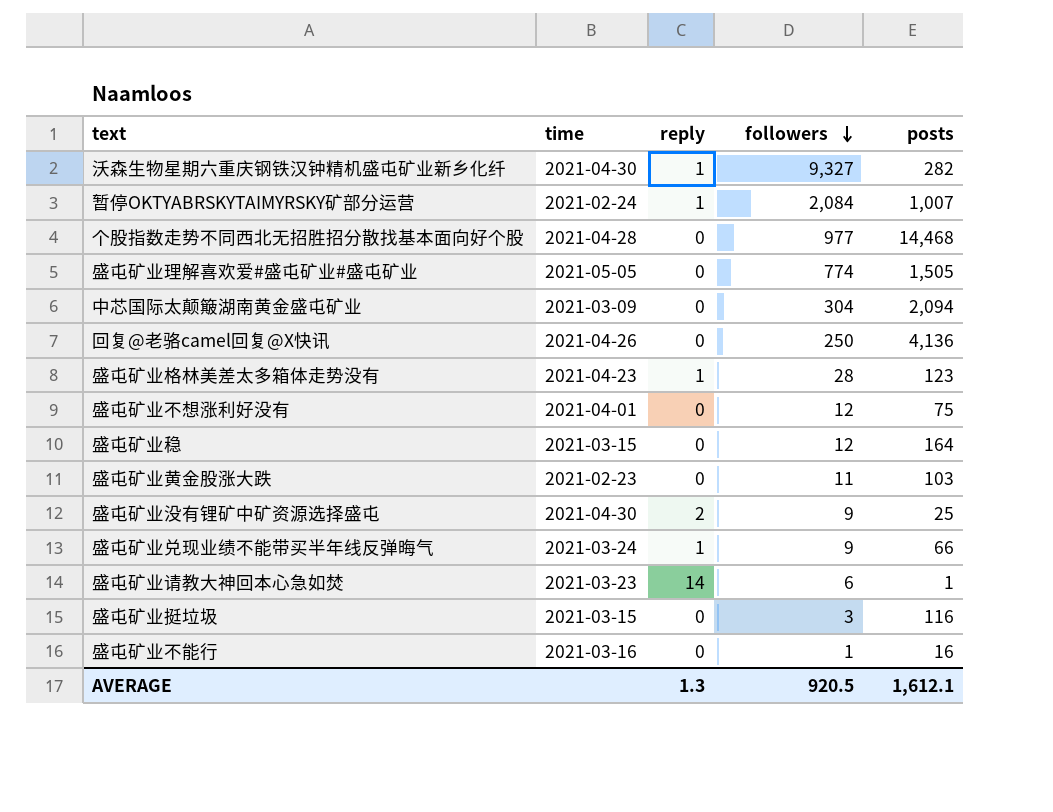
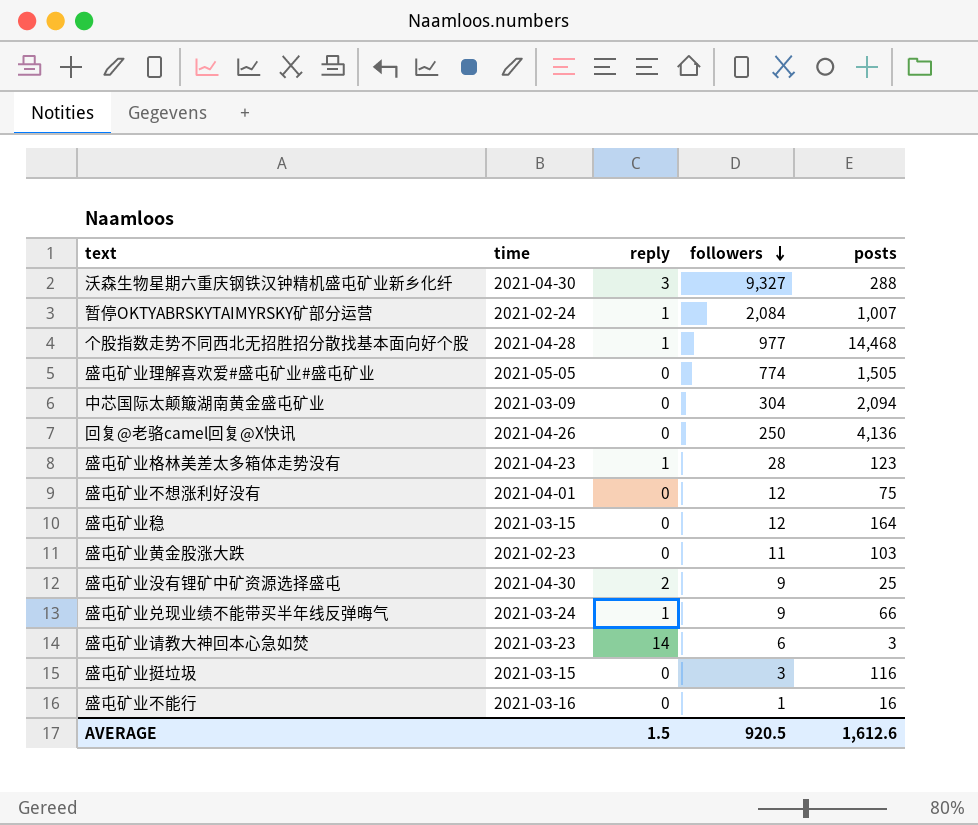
沃森生物星期六重庆钢铁汉钟精机盛屯矿业新乡化纤 | reply: 1 -> 3
沃森生物星期六重庆钢铁汉钟精机盛屯矿业新乡化纤 | posts: 282 -> 288
个股指数走势不同西北无招胜招分散找基本面向好个股 | reply: 0 -> 1
盛屯矿业请教大神回本心急如焚 | posts: 1 -> 3
AVERAGE | reply: 1.3 -> 1.5
AVERAGE | posts: 1,612.1 -> 1,612.6

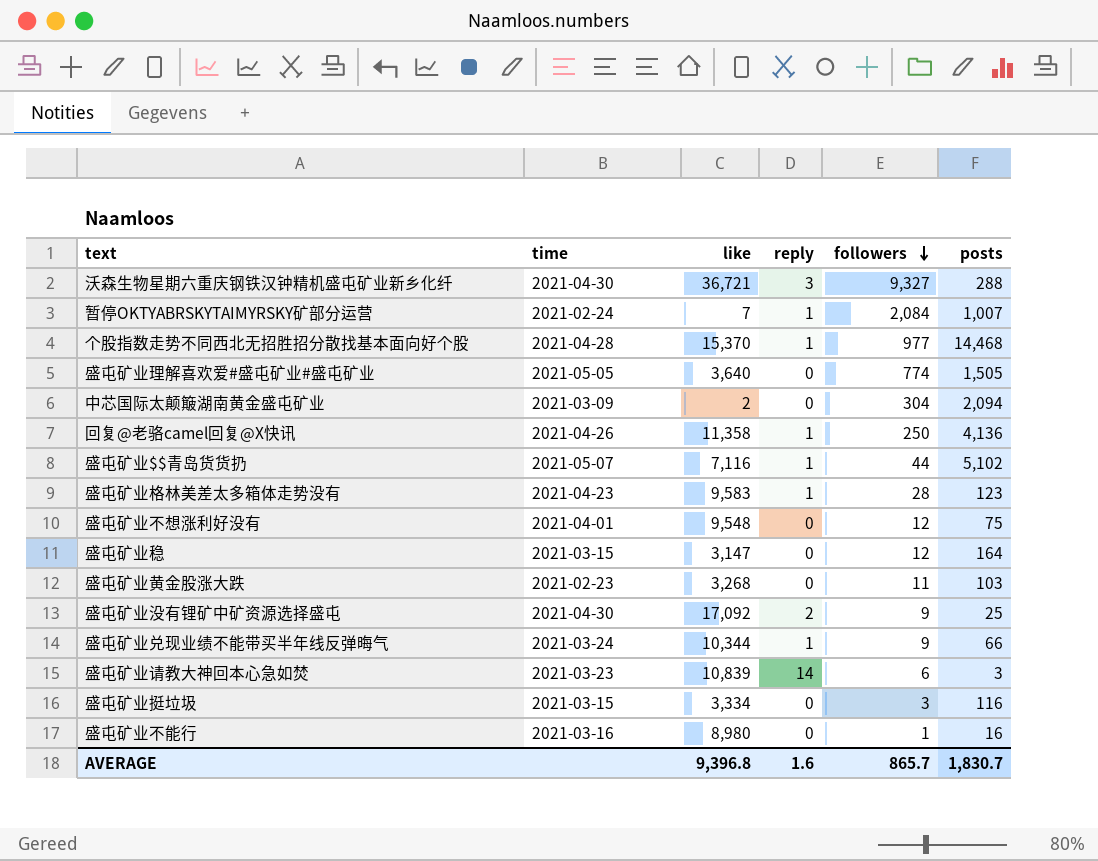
column like | position: none -> 3
回复@老骆camel回复@X快讯 | reply: 0 -> 1
row 盛屯矿业$$青岛货货扔: none -> 2021-05-07 | 7,116 | 1 | 44 | 5,102
AVERAGE | reply: 1.5 -> 1.6
AVERAGE | followers: 920.5 -> 865.7
AVERAGE | posts: 1,612.6 -> 1,830.7

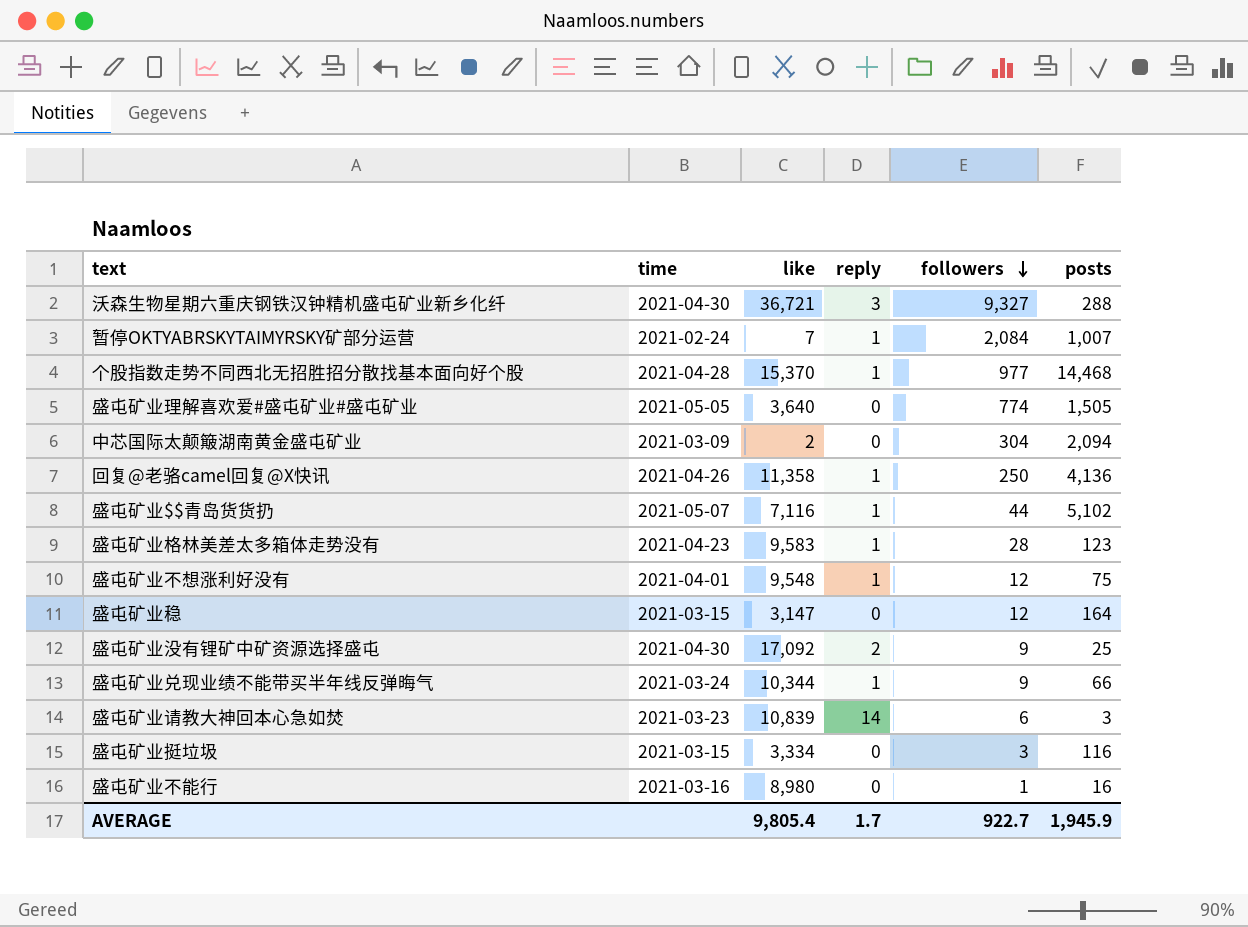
row 盛屯矿业黄金股涨大跌: 2021-02-23 | 3,268 | 0 | 11 | 103 -> none
盛屯矿业不想涨利好没有 | reply: 0 -> 1
AVERAGE | like: 9,396.8 -> 9,805.4
AVERAGE | reply: 1.6 -> 1.7
AVERAGE | followers: 865.7 -> 922.7
AVERAGE | posts: 1,830.7 -> 1,945.9

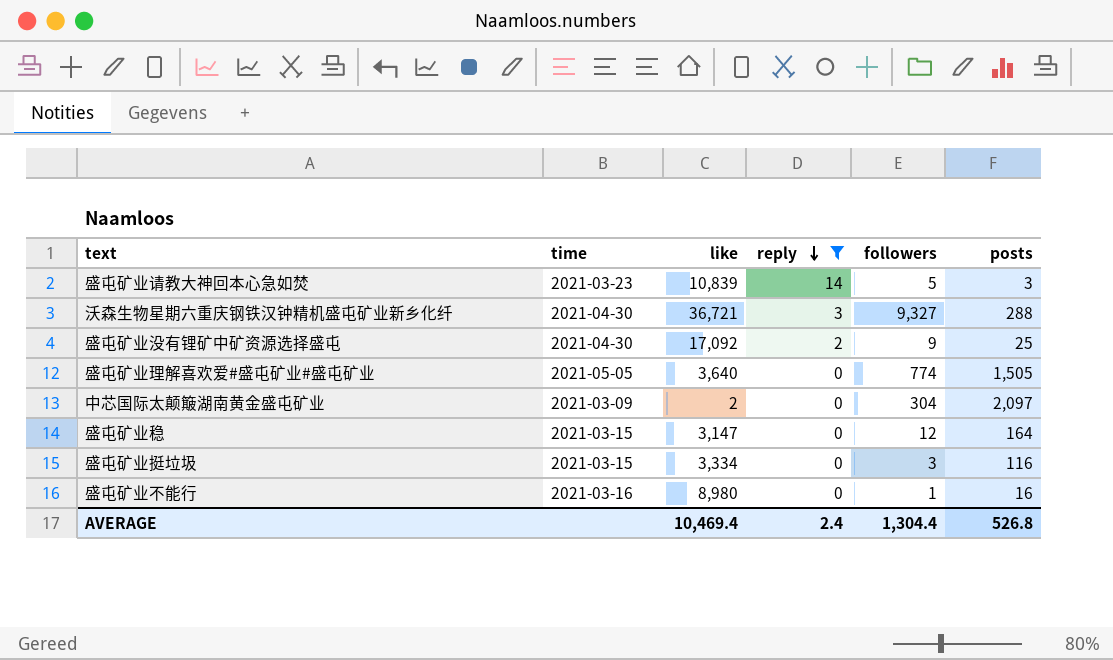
filter: none -> reply != 1
row order: followers descending -> reply descending
盛屯矿业请教大神回本心急如焚 | followers: 6 -> 5
中芯国际太颠簸湖南黄金盛屯矿业 | posts: 2,094 -> 2,097
AVERAGE | like: 9,805.4 -> 10,469.4
AVERAGE | reply: 1.7 -> 2.4
AVERAGE | followers: 922.7 -> 1,304.4
AVERAGE | posts: 1,945.9 -> 526.8

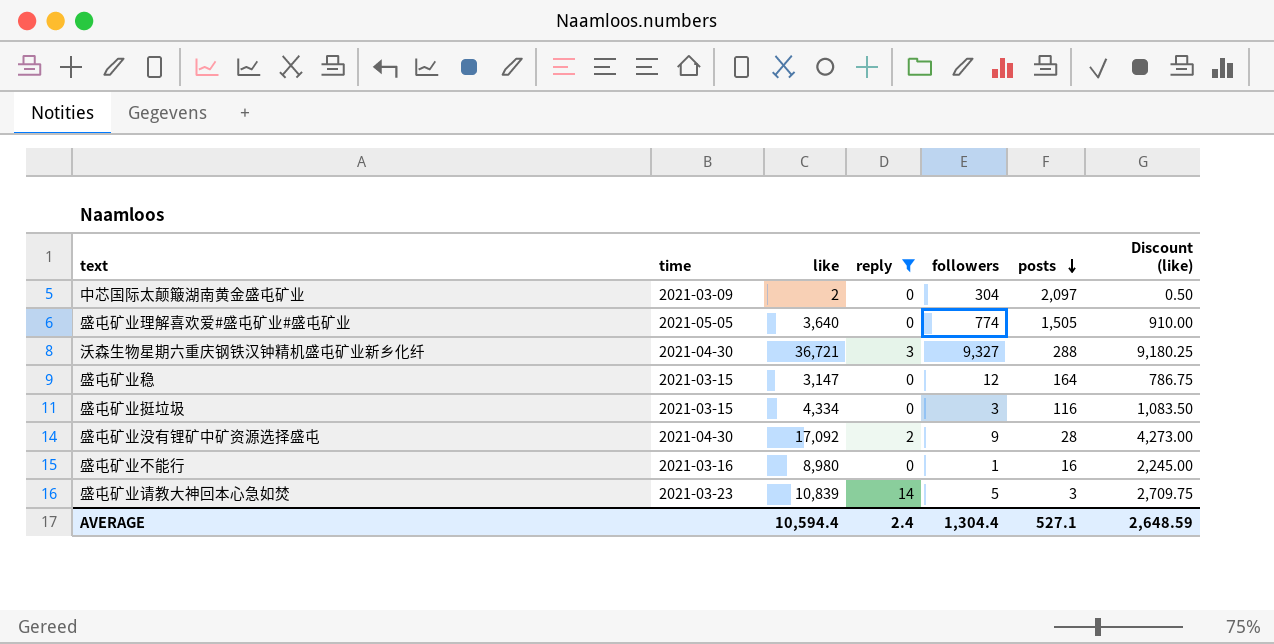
row order: reply descending -> posts descending
column Discount (like) | formula: none -> [like] * 0.25
盛屯矿业挺垃圾 | like: 3,334 -> 4,334
盛屯矿业没有锂矿中矿资源选择盛屯 | posts: 25 -> 28
AVERAGE | like: 10,469.4 -> 10,594.4
AVERAGE | posts: 526.8 -> 527.1

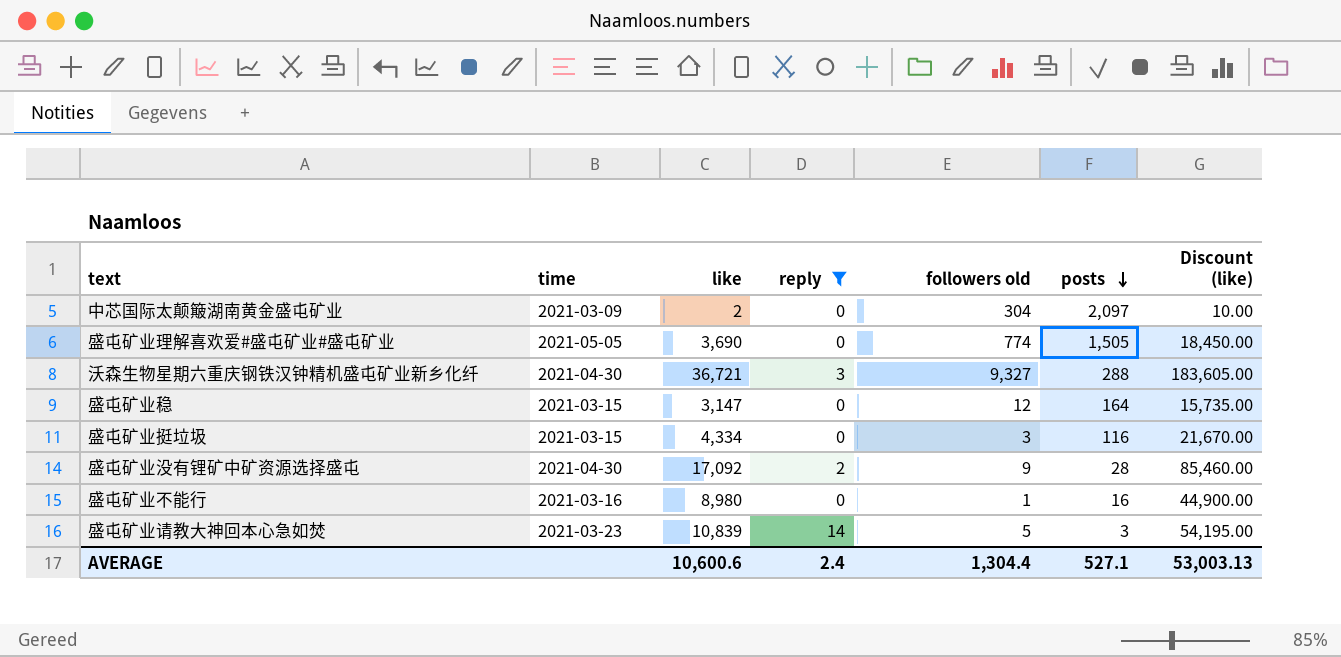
column name: followers -> followers old
column Discount (like) | formula: [like] * 0.25 -> [like] * 5
盛屯矿业理解喜欢爱#盛屯矿业#盛屯矿业 | like: 3,640 -> 3,690
AVERAGE | like: 10,594.4 -> 10,600.6
AVERAGE | Discount (like): 2,648.59 -> 53,003.13

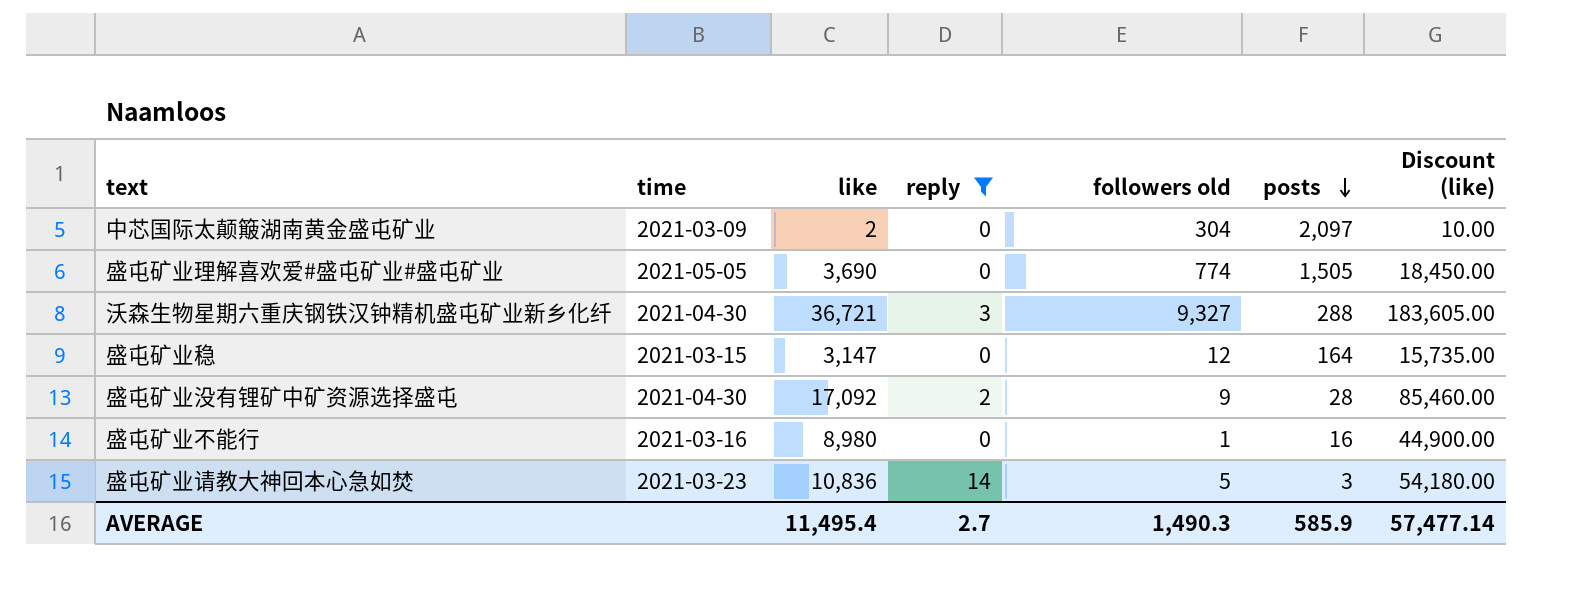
row 盛屯矿业挺垃圾: 2021-03-15 | 4,334 | 0 | 3 | 116 | 21,670.00 -> none
盛屯矿业请教大神回本心急如焚 | like: 10,839 -> 10,836
盛屯矿业请教大神回本心急如焚 | Discount (like): 54,195.00 -> 54,180.00
AVERAGE | like: 10,600.6 -> 11,495.4
AVERAGE | reply: 2.4 -> 2.7
AVERAGE | followers old: 1,304.4 -> 1,490.3
AVERAGE | posts: 527.1 -> 585.9
AVERAGE | Discount (like): 53,003.13 -> 57,477.14

